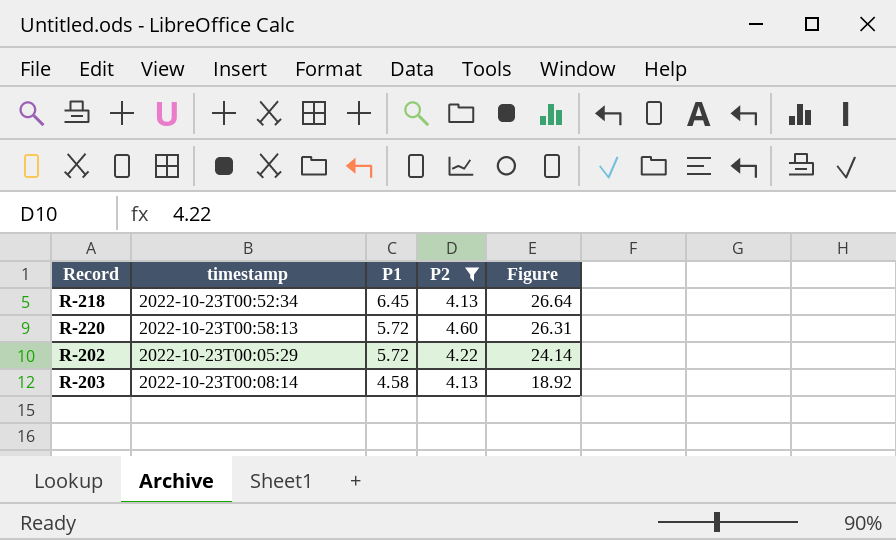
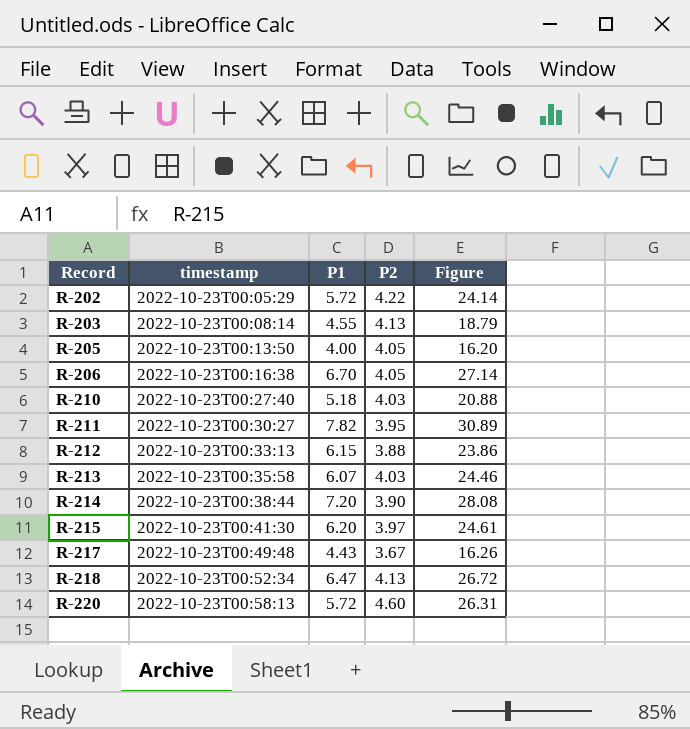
filter: P2 >= 4.13 -> none
row order: P1 descending -> Record ascending
R-203 | P1: 4.58 -> 4.55
R-203 | Figure: 18.92 -> 18.79
R-218 | P1: 6.45 -> 6.47
R-218 | Figure: 26.64 -> 26.72

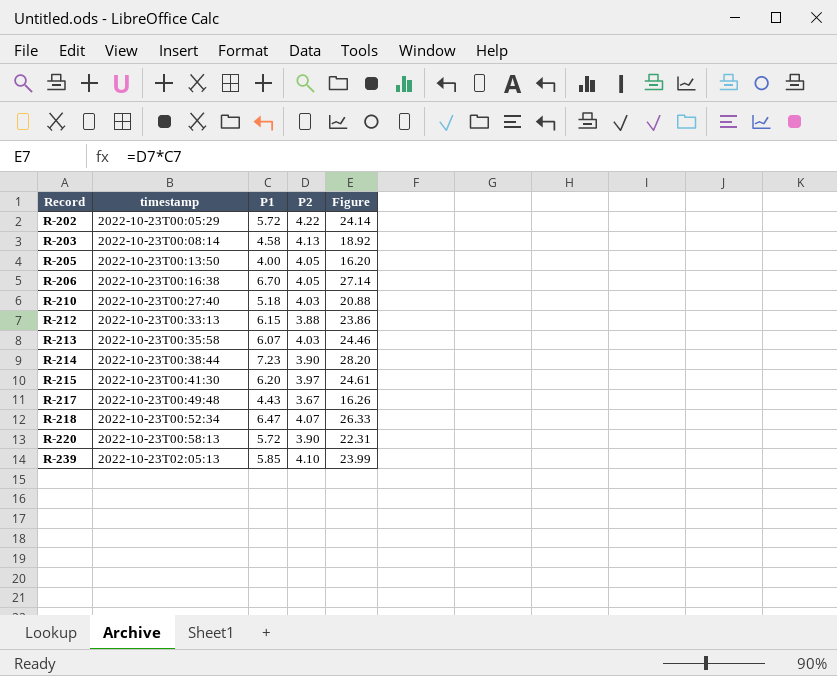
row R-211: 2022-10-23T00:30:27 | 7.82 | 3.95 | 30.89 -> none
R-203 | P1: 4.55 -> 4.58
R-203 | Figure: 18.79 -> 18.92
R-214 | P1: 7.20 -> 7.23
R-214 | Figure: 28.08 -> 28.20
R-218 | P2: 4.13 -> 4.07
R-218 | Figure: 26.72 -> 26.33
R-220 | P2: 4.60 -> 3.90
R-220 | Figure: 26.31 -> 22.31
row R-239: none -> 2022-10-23T02:05:13 | 5.85 | 4.10 | 23.99

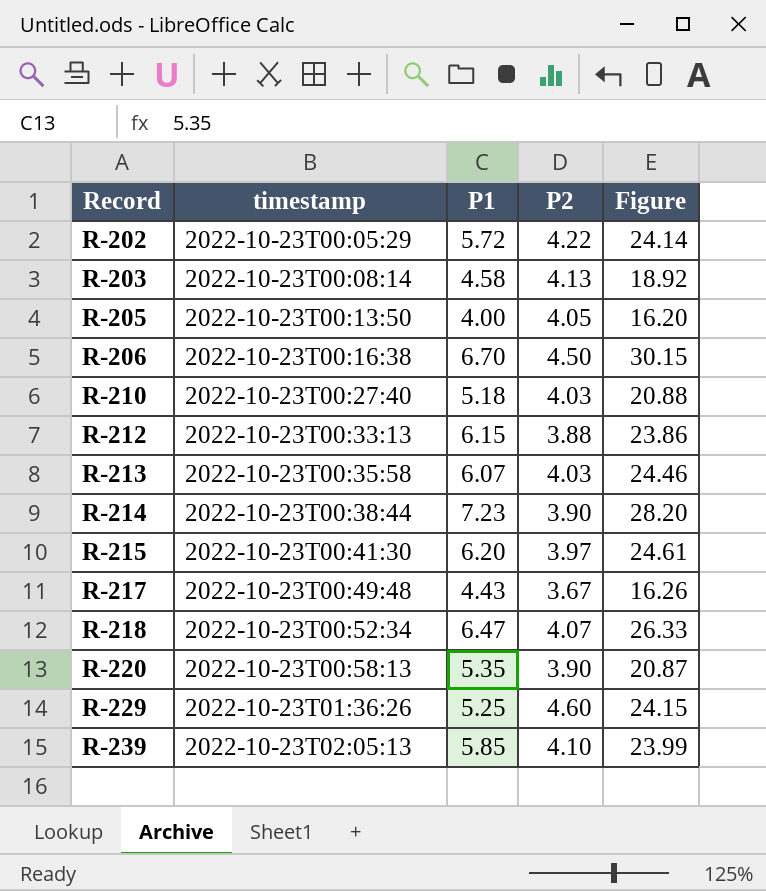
R-206 | P2: 4.05 -> 4.50
R-206 | Figure: 27.14 -> 30.15
R-220 | P1: 5.72 -> 5.35
R-220 | Figure: 22.31 -> 20.87
row R-229: none -> 2022-10-23T01:36:26 | 5.25 | 4.60 | 24.15

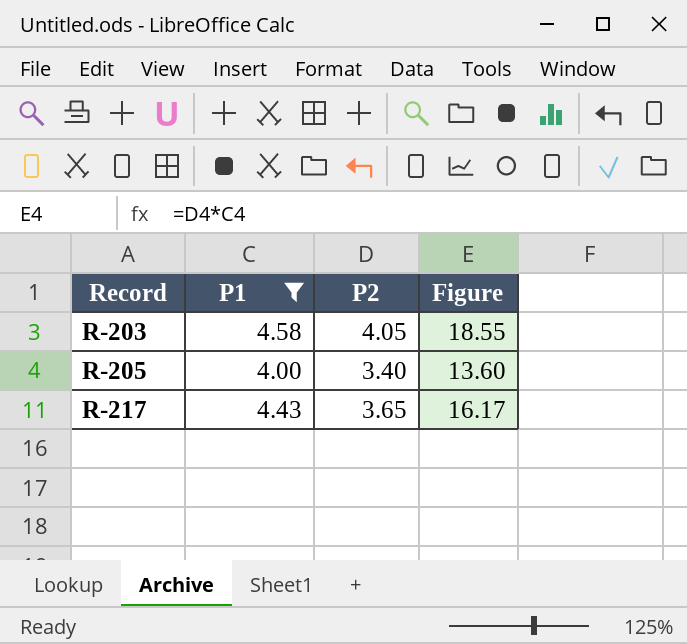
filter: none -> P1 <= 4.58
column timestamp | position: 2 -> none
R-203 | P2: 4.13 -> 4.05
R-203 | Figure: 18.92 -> 18.55
R-205 | P2: 4.05 -> 3.40
R-205 | Figure: 16.20 -> 13.60
R-217 | P2: 3.67 -> 3.65
R-217 | Figure: 16.26 -> 16.17

